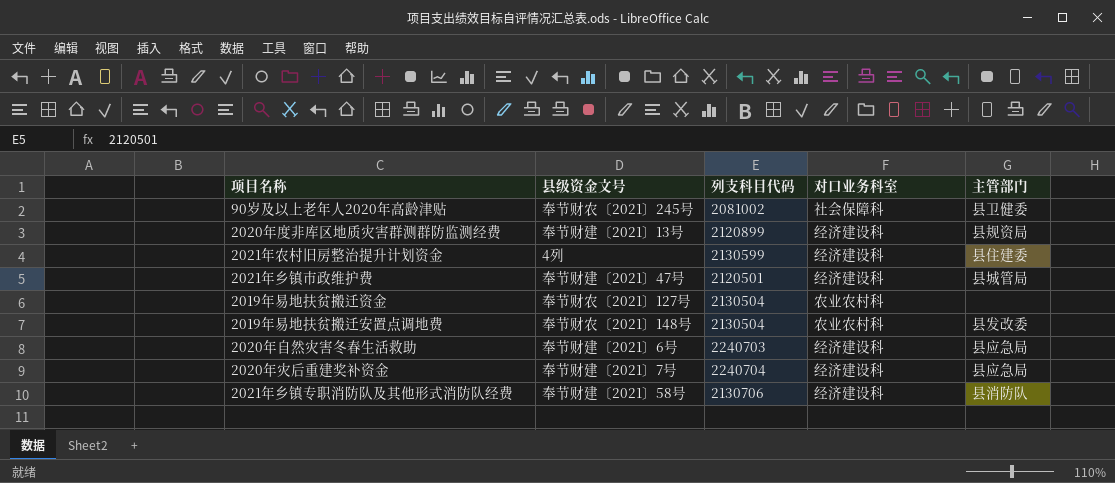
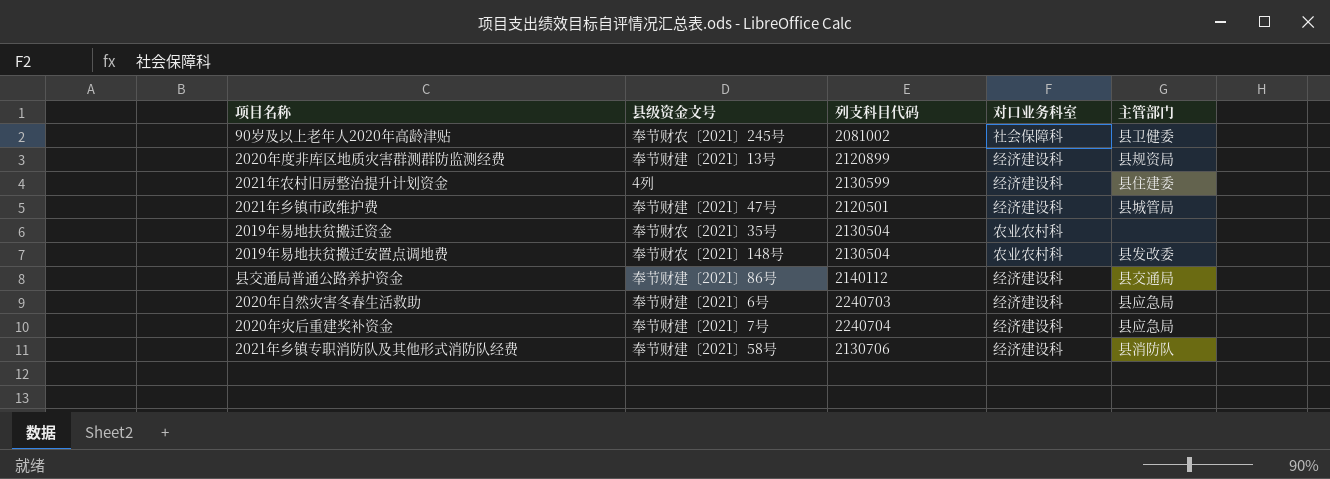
2019年易地扶贫搬迁资金 | 县级资金文号: 奉节财农〔2021〕127号 -> 奉节财农〔2021〕35号
row 县交通局普通公路养护资金: none -> 奉节财建〔2021〕86号 | 2140112 | 经济建设科 | 县交通局

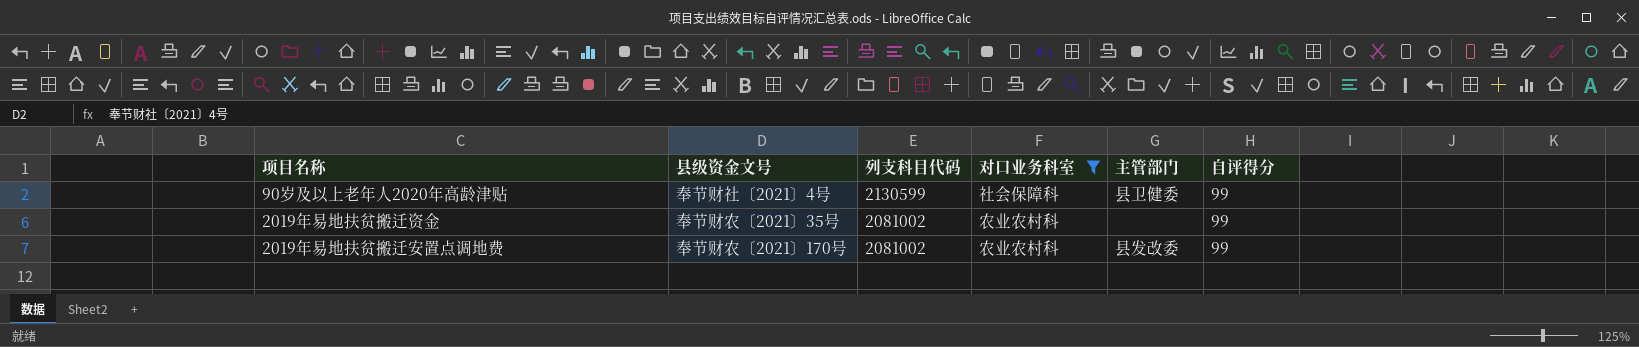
filter: none -> 对口业务科室 != 经济建设科
column 自评得分 | position: none -> 6
90岁及以上老年人2020年高龄津贴 | 县级资金文号: 奉节财农〔2021〕245号 -> 奉节财社〔2021〕4号
90岁及以上老年人2020年高龄津贴 | 列支科目代码: 2081002 -> 2130599
2019年易地扶贫搬迁资金 | 列支科目代码: 2130504 -> 2081002
2019年易地扶贫搬迁安置点调地费 | 县级资金文号: 奉节财农〔2021〕148号 -> 奉节财农〔2021〕170号
2019年易地扶贫搬迁安置点调地费 | 列支科目代码: 2130504 -> 2081002

